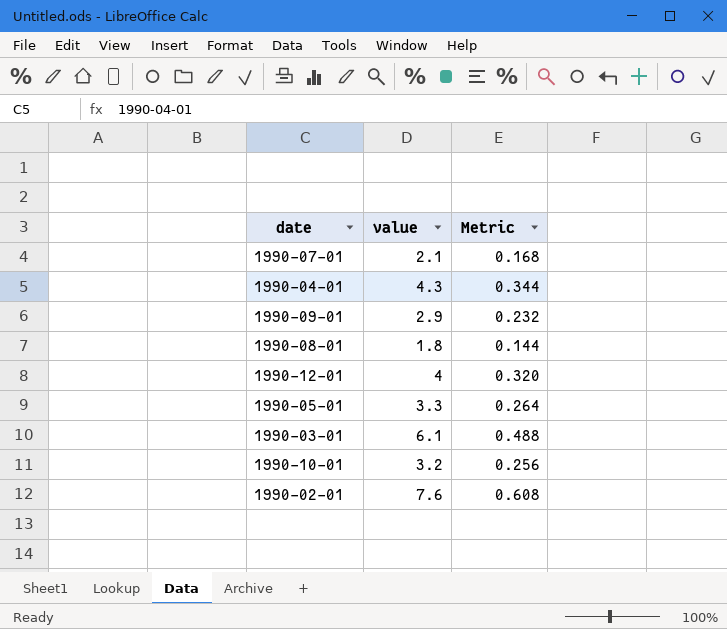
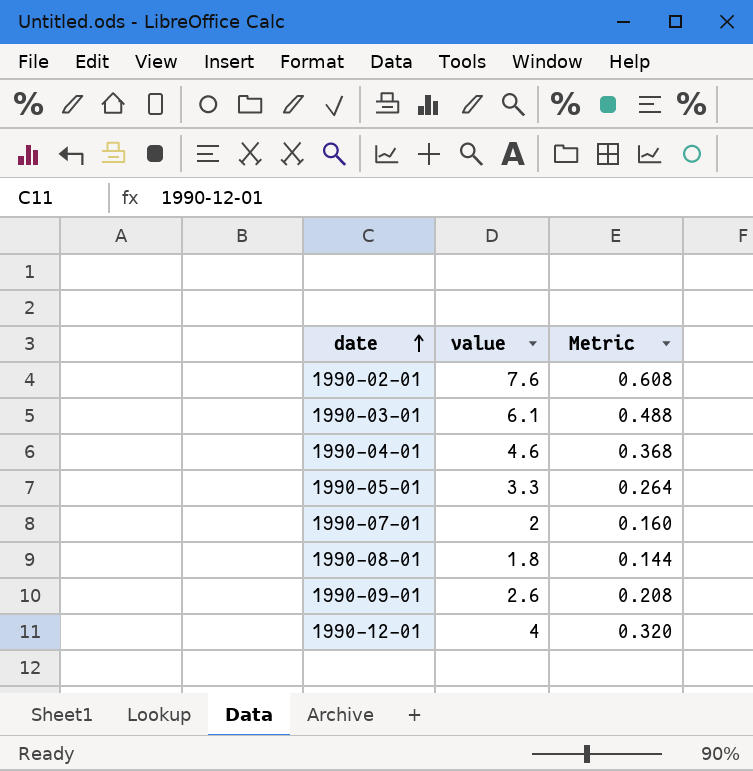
row order: none -> date ascending
row 1990-10-01: 3.2 | 0.256 -> none
1990-04-01 | value: 4.3 -> 4.6
1990-04-01 | Metric: 0.344 -> 0.368
1990-07-01 | value: 2.1 -> 2
1990-07-01 | Metric: 0.168 -> 0.160
1990-09-01 | value: 2.9 -> 2.6
1990-09-01 | Metric: 0.232 -> 0.208

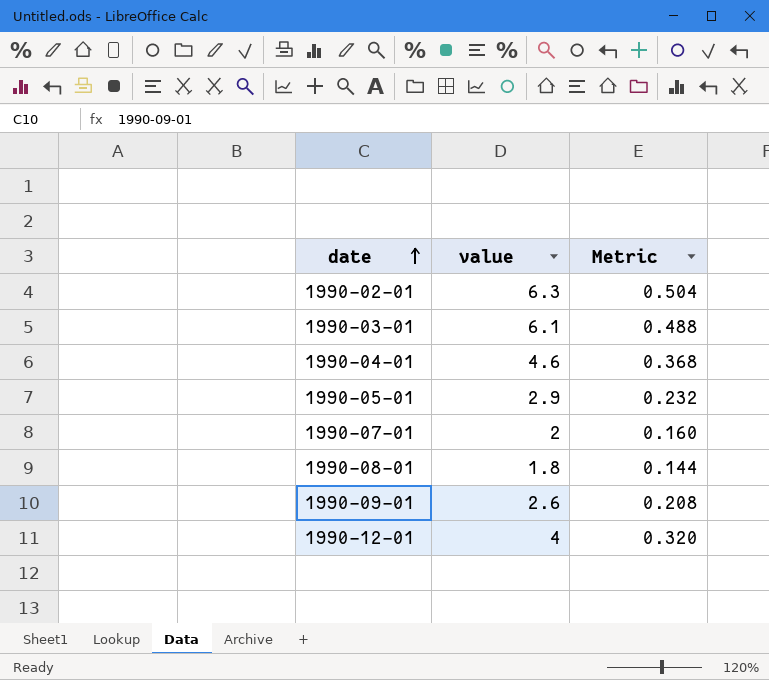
1990-02-01 | value: 7.6 -> 6.3
1990-02-01 | Metric: 0.608 -> 0.504
1990-05-01 | value: 3.3 -> 2.9
1990-05-01 | Metric: 0.264 -> 0.232

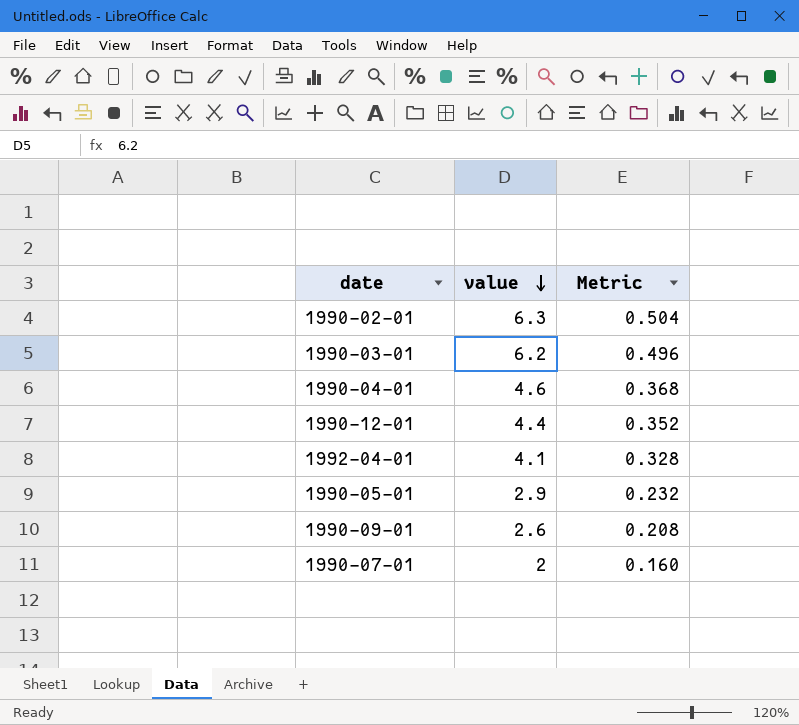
row order: date ascending -> value descending
row 1990-08-01: 1.8 | 0.144 -> none
1990-03-01 | value: 6.1 -> 6.2
1990-03-01 | Metric: 0.488 -> 0.496
1990-12-01 | value: 4 -> 4.4
1990-12-01 | Metric: 0.320 -> 0.352
row 1992-04-01: none -> 4.1 | 0.328

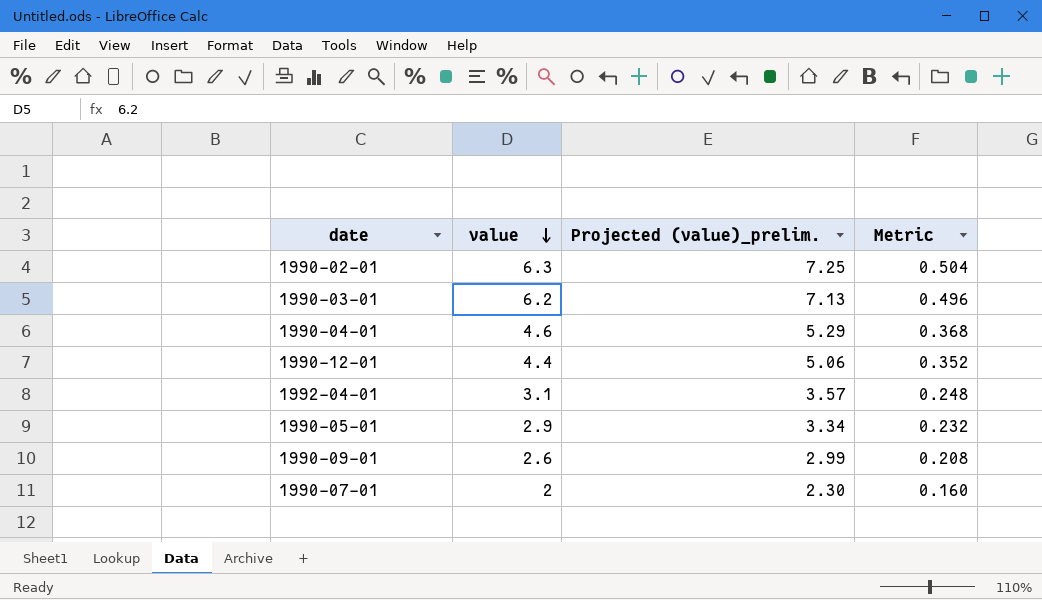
column Projected (value)_prelim. | formula: none -> [value] * 1.15
1992-04-01 | value: 4.1 -> 3.1
1992-04-01 | Metric: 0.328 -> 0.248

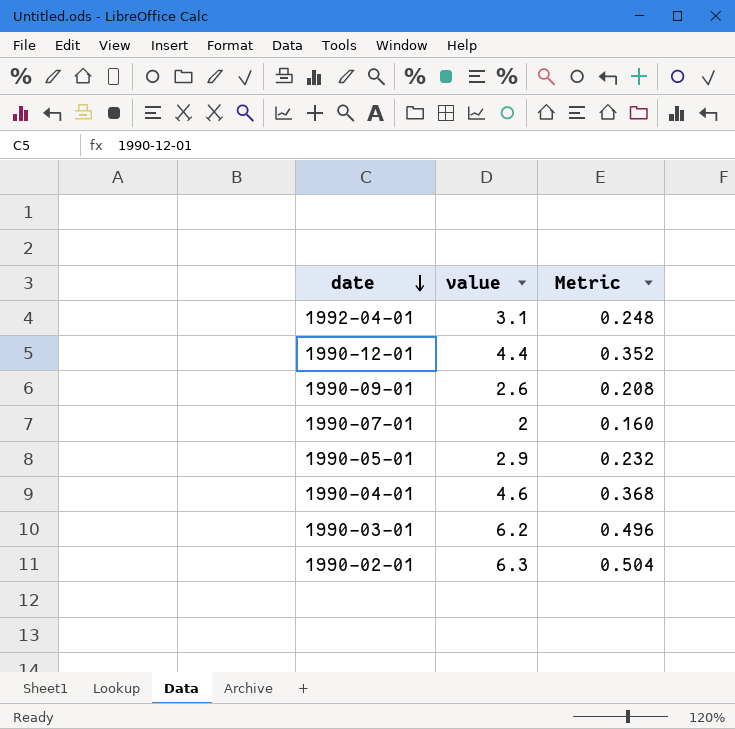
row order: value descending -> date descending
column Projected (value)_prelim. | formula: [value] * 1.15 -> none

